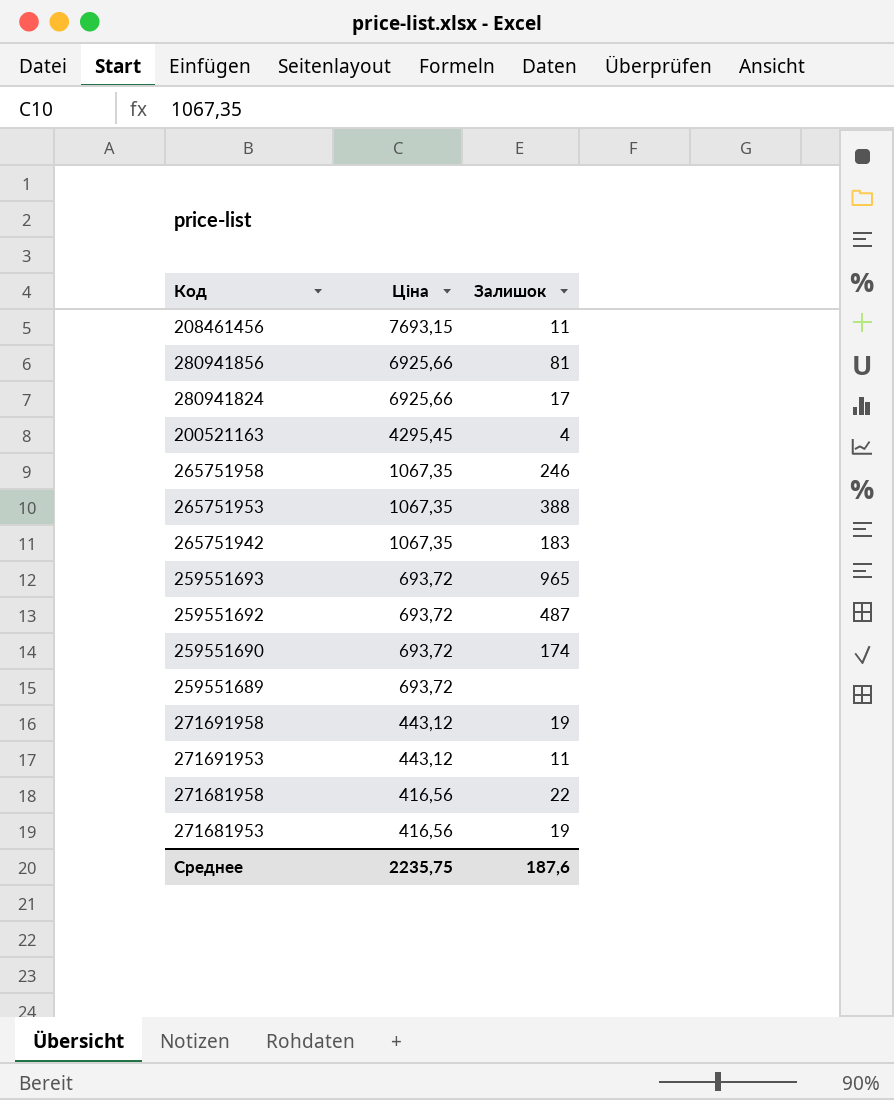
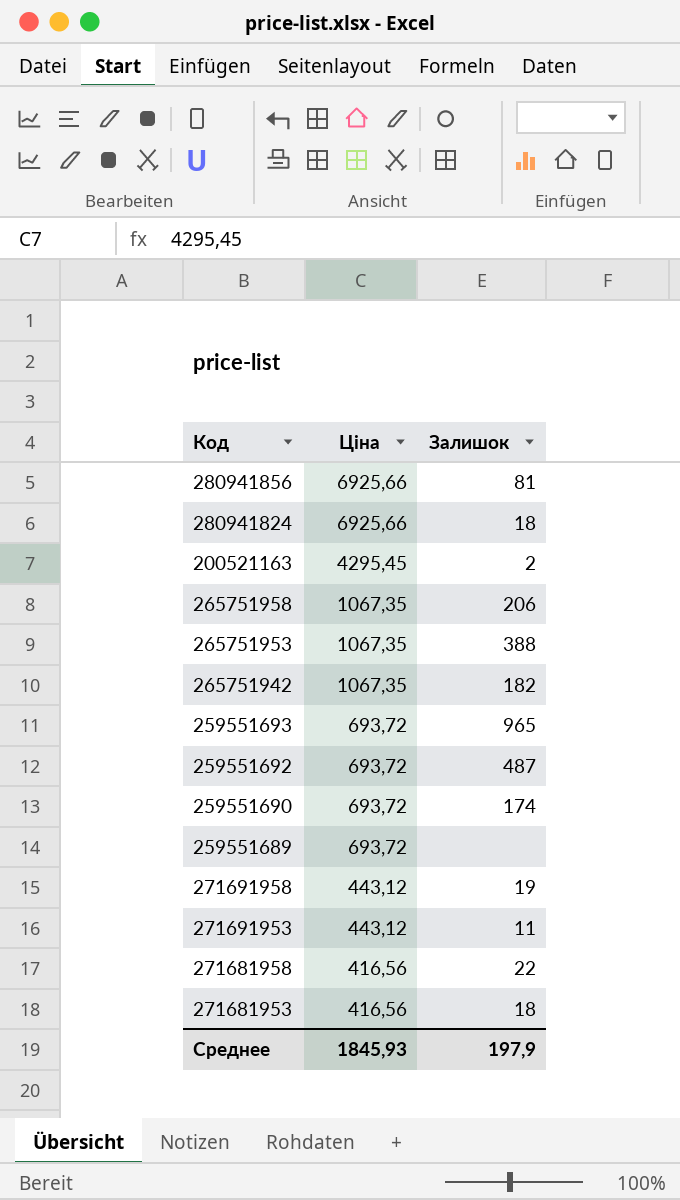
row 208461456: 7693,15 | 11 -> none
280941824 | Залишок: 17 -> 18
200521163 | Залишок: 4 -> 2
265751958 | Залишок: 246 -> 206
265751942 | Залишок: 183 -> 182
271681953 | Залишок: 19 -> 18
Среднее | Ціна: 2235,75 -> 1845,93
Среднее | Залишок: 187,6 -> 197,9

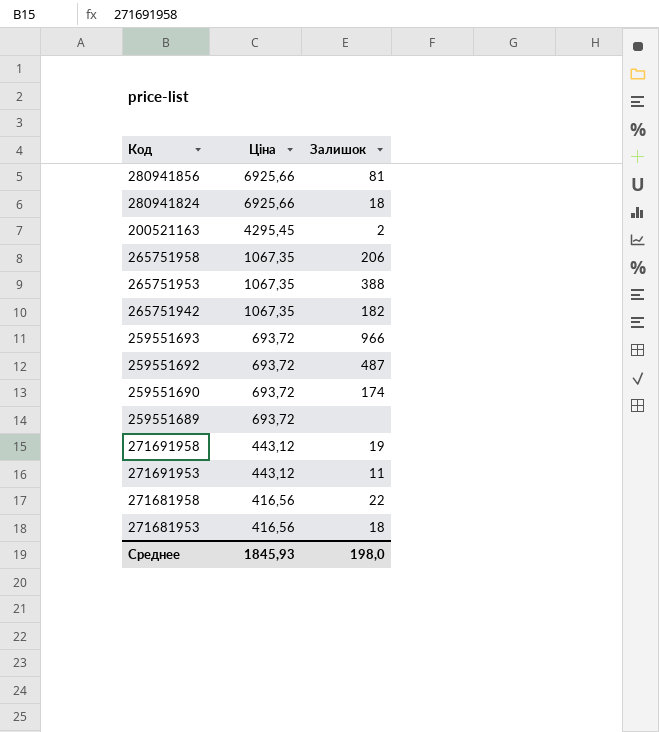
259551693 | Залишок: 965 -> 966
Среднее | Залишок: 197,9 -> 198,0

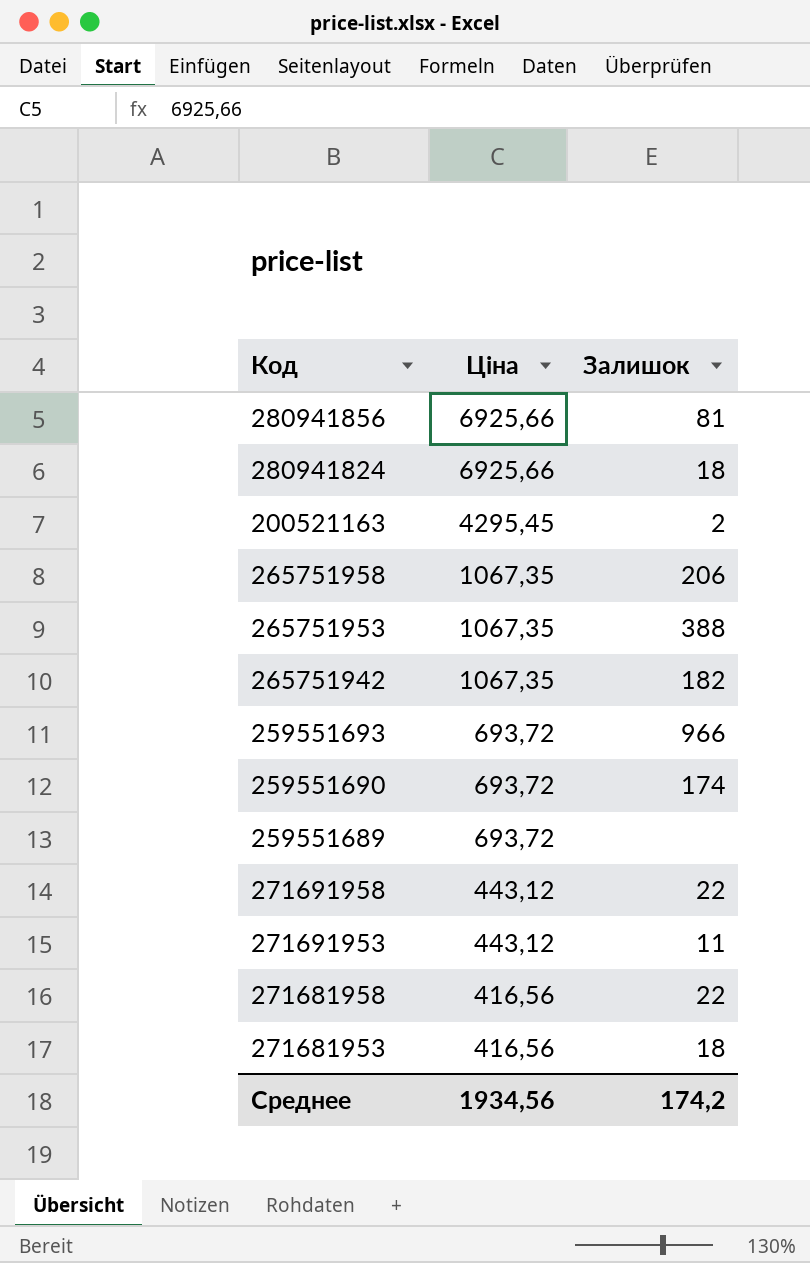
row 259551692: 693,72 | 487 -> none
271691958 | Залишок: 19 -> 22
Среднее | Ціна: 1845,93 -> 1934,56
Среднее | Залишок: 198,0 -> 174,2

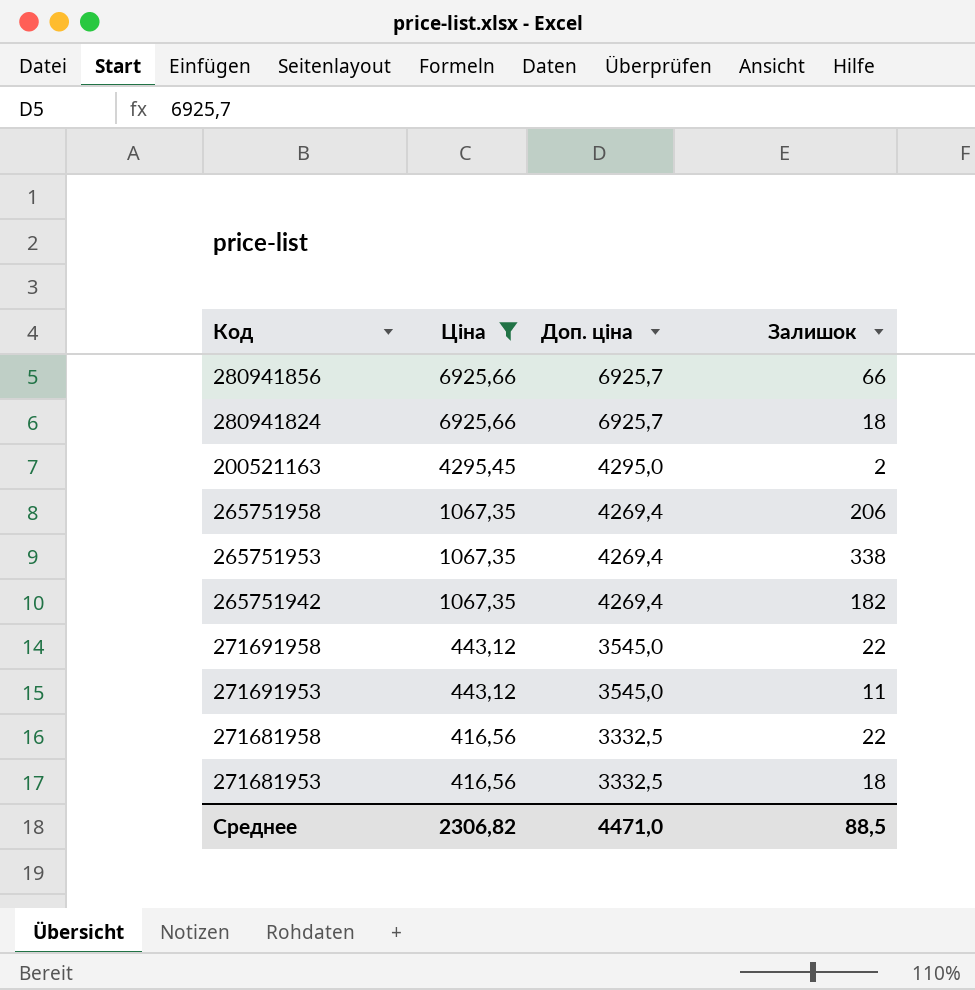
filter: none -> Ціна != 693,72
column Доп. ціна | position: none -> 3
280941856 | Залишок: 81 -> 66
265751953 | Залишок: 388 -> 338
Среднее | Ціна: 1934,56 -> 2306,82
Среднее | Залишок: 174,2 -> 88,5

